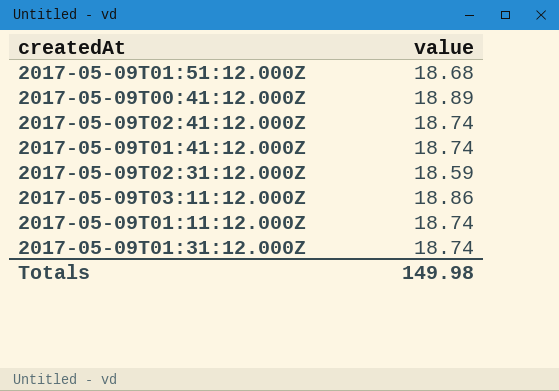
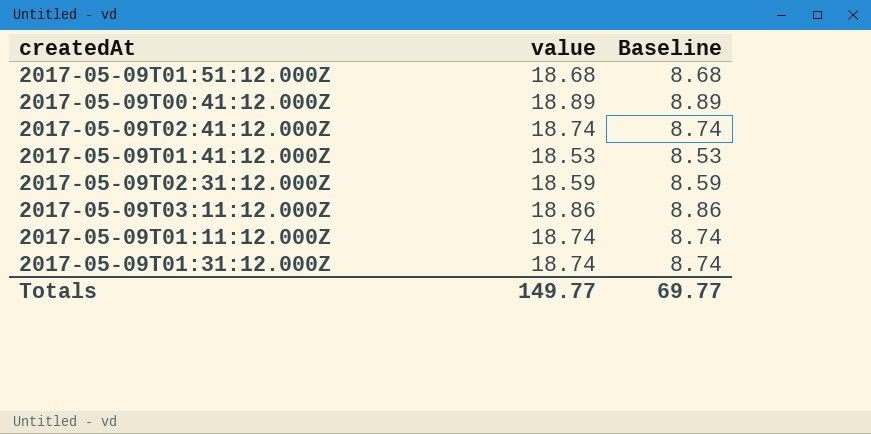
column Baseline | formula: none -> [value] - 10
2017-05-09T01:41:12.000Z | value: 18.74 -> 18.53
Totals | value: 149.98 -> 149.77

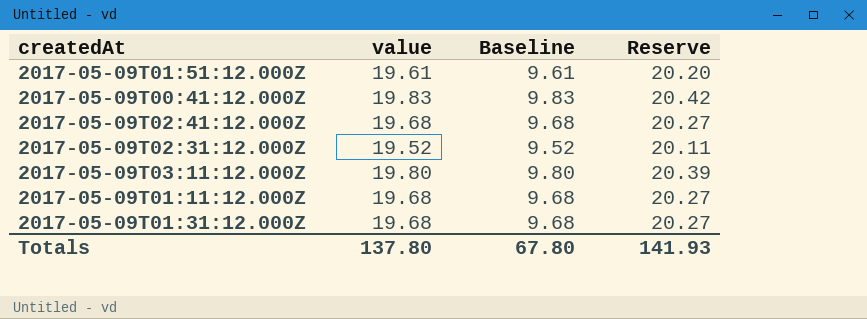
column Reserve | formula: none -> [value] * 1.03
row 2017-05-09T01:41:12.000Z: 18.53 | 8.53 -> none
2017-05-09T01:51:12.000Z | value: 18.68 -> 19.61
2017-05-09T01:51:12.000Z | Baseline: 8.68 -> 9.61
2017-05-09T00:41:12.000Z | value: 18.89 -> 19.83
2017-05-09T00:41:12.000Z | Baseline: 8.89 -> 9.83
2017-05-09T02:41:12.000Z | value: 18.74 -> 19.68
2017-05-09T02:41:12.000Z | Baseline: 8.74 -> 9.68
2017-05-09T02:31:12.000Z | value: 18.59 -> 19.52
2017-05-09T02:31:12.000Z | Baseline: 8.59 -> 9.52
2017-05-09T03:11:12.000Z | value: 18.86 -> 19.80
2017-05-09T03:11:12.000Z | Baseline: 8.86 -> 9.80
2017-05-09T01:11:12.000Z | value: 18.74 -> 19.68
2017-05-09T01:11:12.000Z | Baseline: 8.74 -> 9.68
2017-05-09T01:31:12.000Z | value: 18.74 -> 19.68
2017-05-09T01:31:12.000Z | Baseline: 8.74 -> 9.68
Totals | value: 149.77 -> 137.80
Totals | Baseline: 69.77 -> 67.80

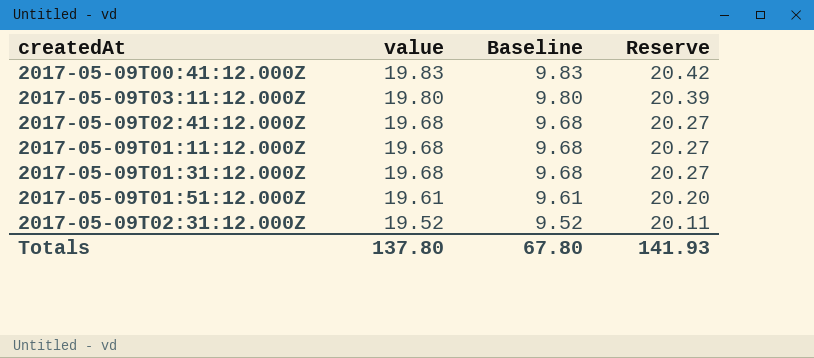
row order: none -> value descending

